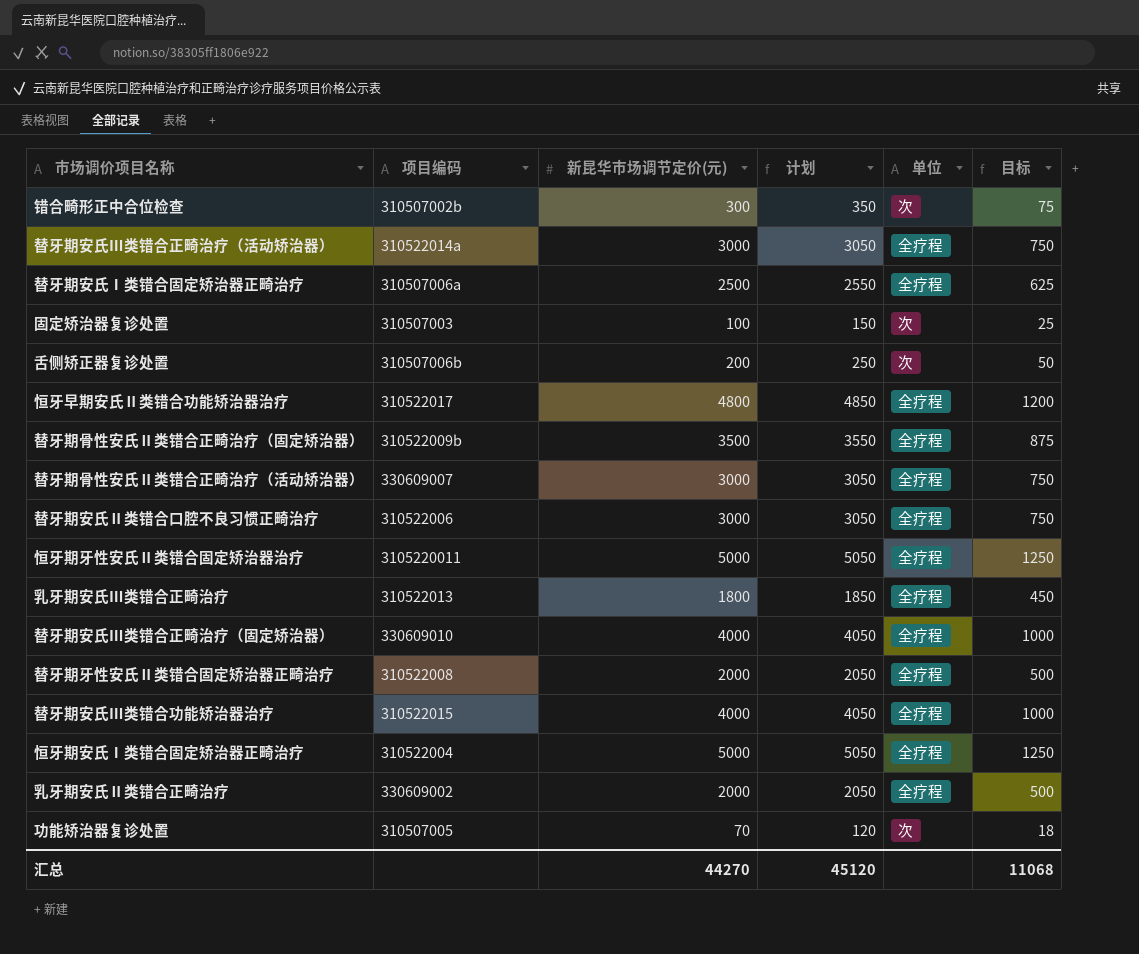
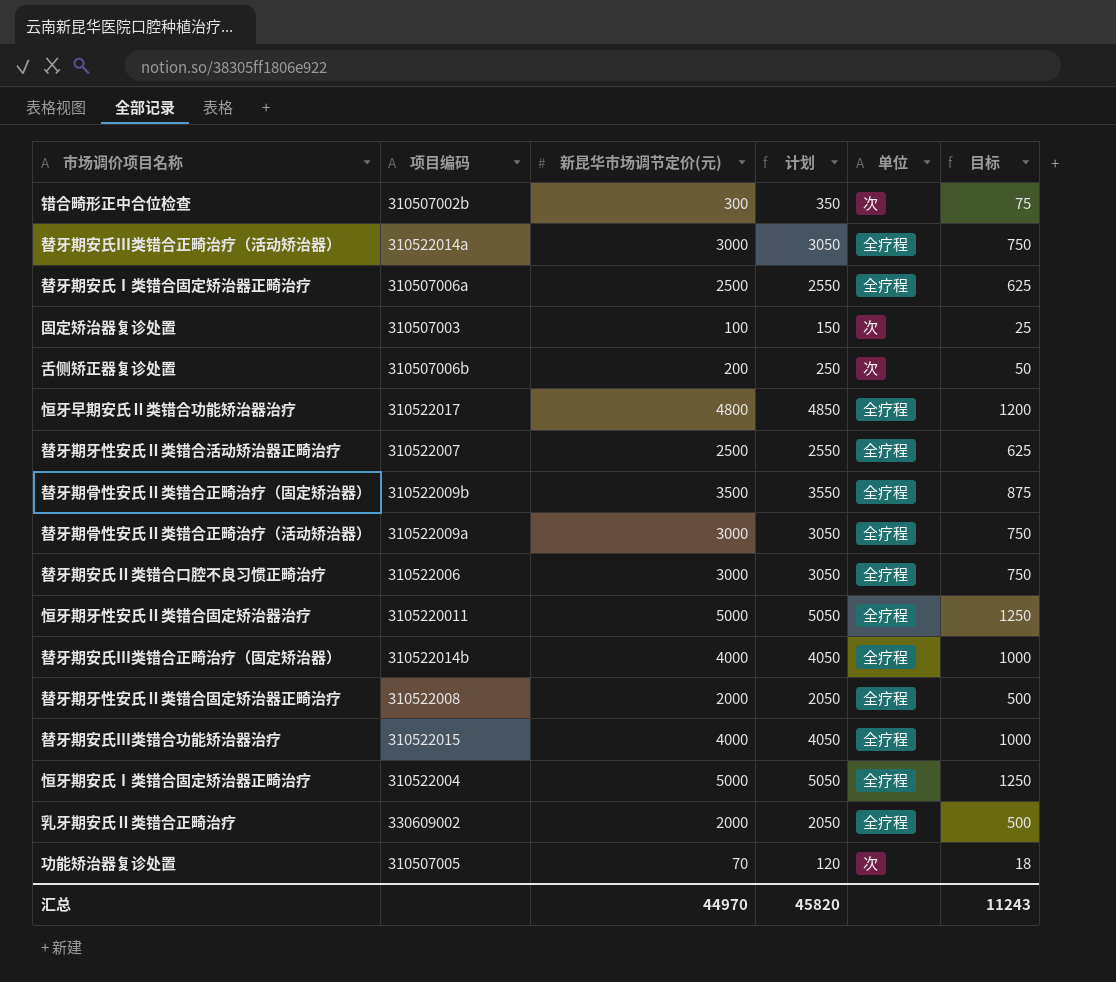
row 乳牙期安氏Ⅲ类错合正畸治疗: 310522013 | 1800 | 1850 | 全疗程 | 450 -> none
row 替牙期牙性安氏Ⅱ类错合活动矫治器正畸治疗: none -> 310522007 | 2500 | 2550 | 全疗程 | 625
替牙期骨性安氏Ⅱ类错合正畸治疗（活动矫治器） | 项目编码: 330609007 -> 310522009a
替牙期安氏Ⅲ类错合正畸治疗（固定矫治器） | 项目编码: 330609010 -> 310522014b
汇总 | 新昆华市场调节定价(元): 44270 -> 44970
汇总 | 计划: 45120 -> 45820
汇总 | 目标: 11068 -> 11243

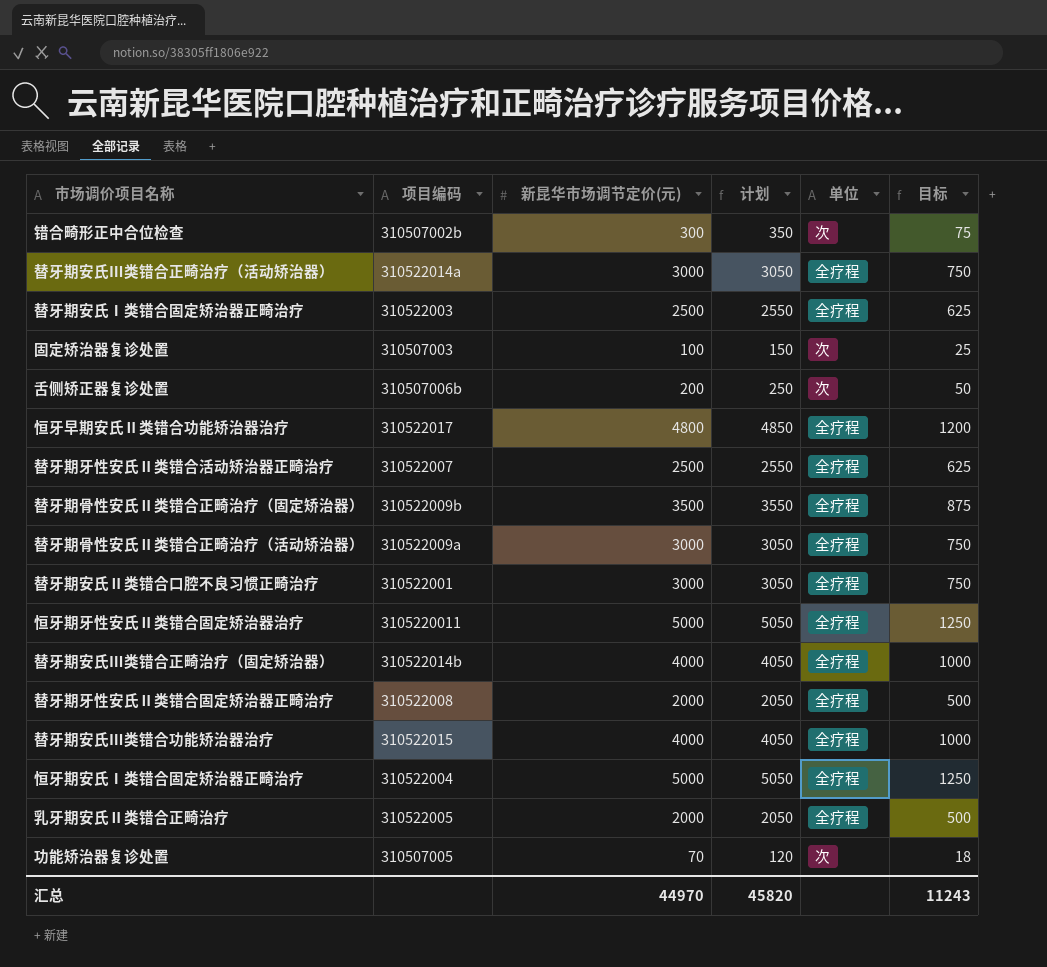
替牙期安氏Ⅰ类错合固定矫治器正畸治疗 | 项目编码: 310507006a -> 310522003
替牙期安氏Ⅱ类错合口腔不良习惯正畸治疗 | 项目编码: 310522006 -> 310522001
乳牙期安氏Ⅱ类错合正畸治疗 | 项目编码: 330609002 -> 310522005

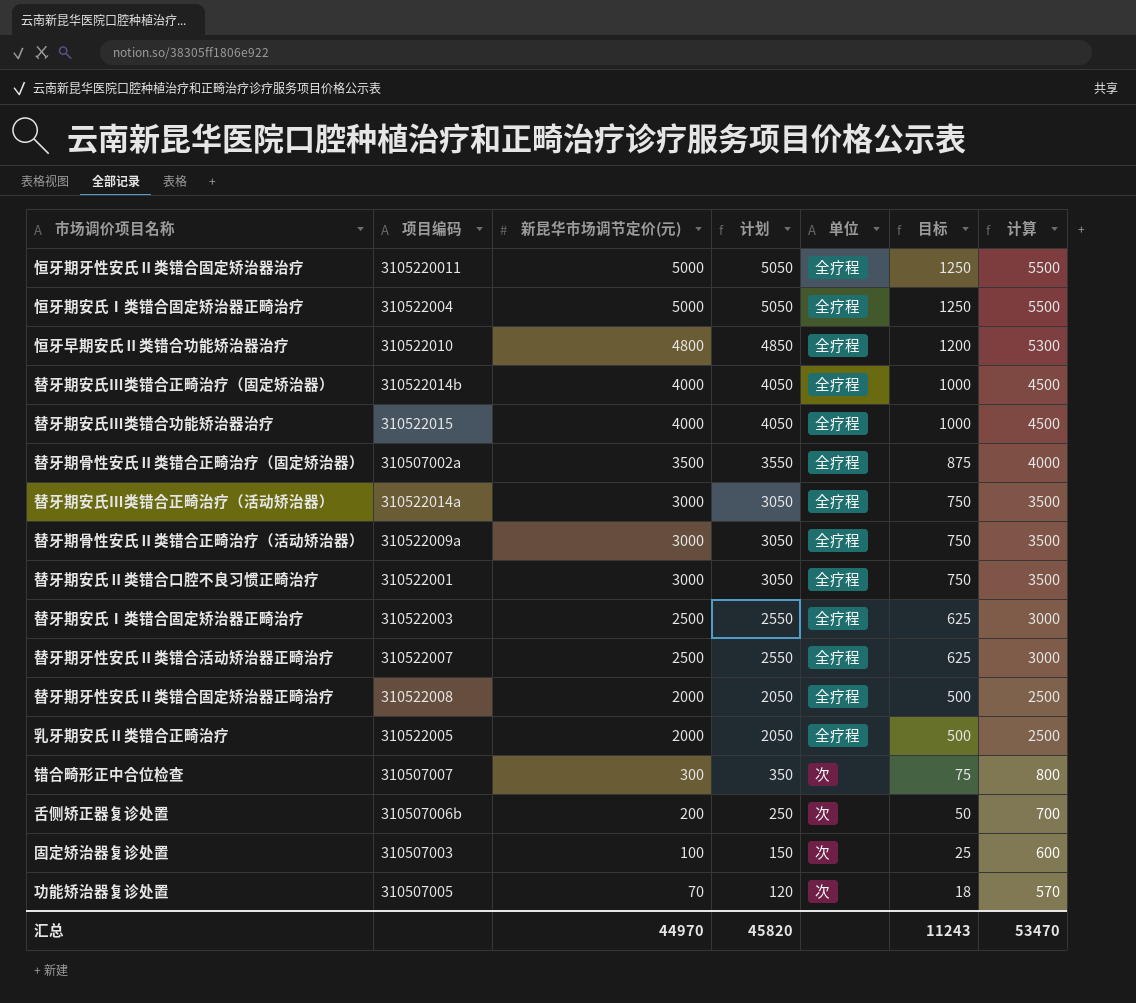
row order: none -> 新昆华市场调节定价(元) descending
column 计算 | formula: none -> [新昆华市场调节定价(元)] + 500
恒牙早期安氏Ⅱ类错合功能矫治器治疗 | 项目编码: 310522017 -> 310522010
替牙期骨性安氏Ⅱ类错合正畸治疗（固定矫治器） | 项目编码: 310522009b -> 310507002a
错合畸形正中合位检查 | 项目编码: 310507002b -> 310507007

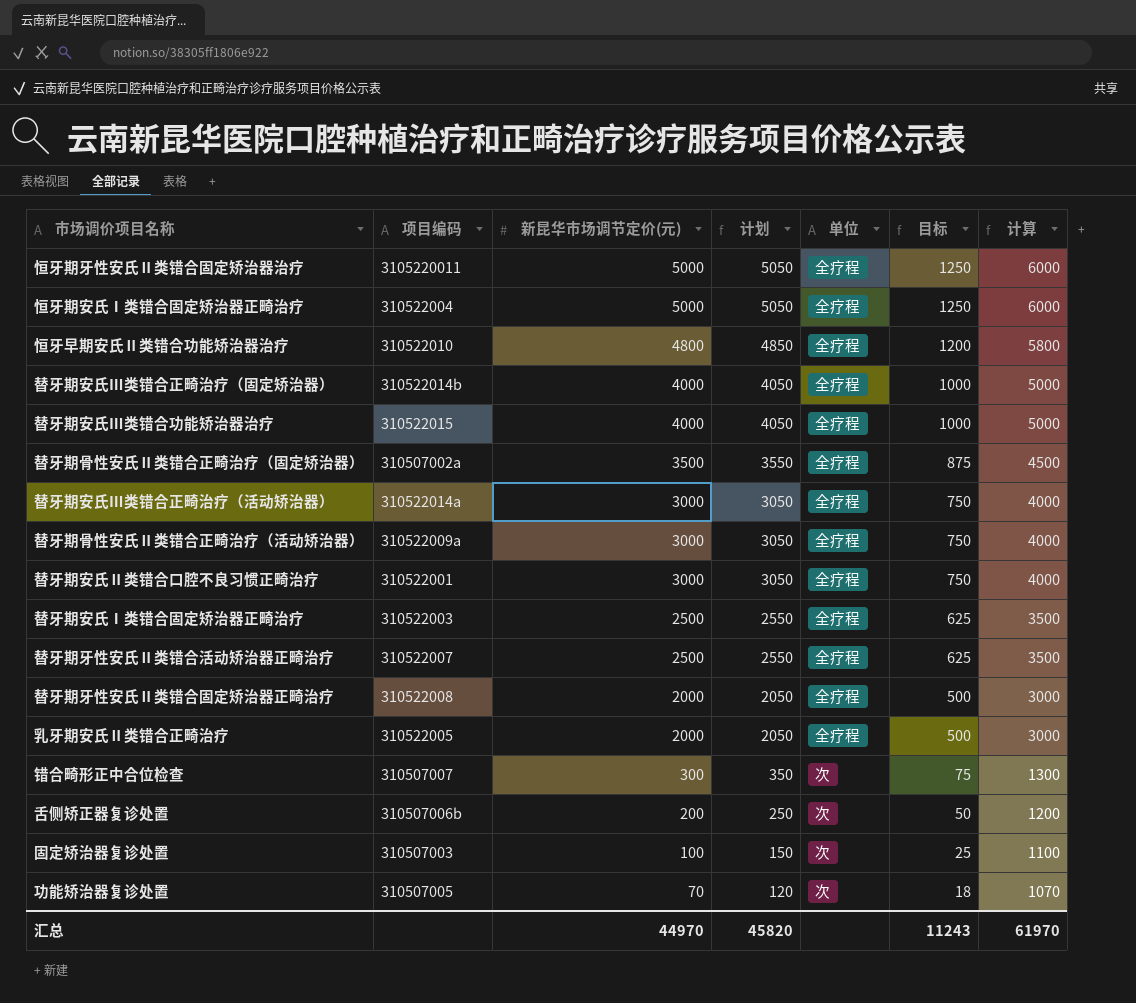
column 计算 | formula: [新昆华市场调节定价(元)] + 500 -> [新昆华市场调节定价(元)] + 1000
汇总 | 计算: 53470 -> 61970

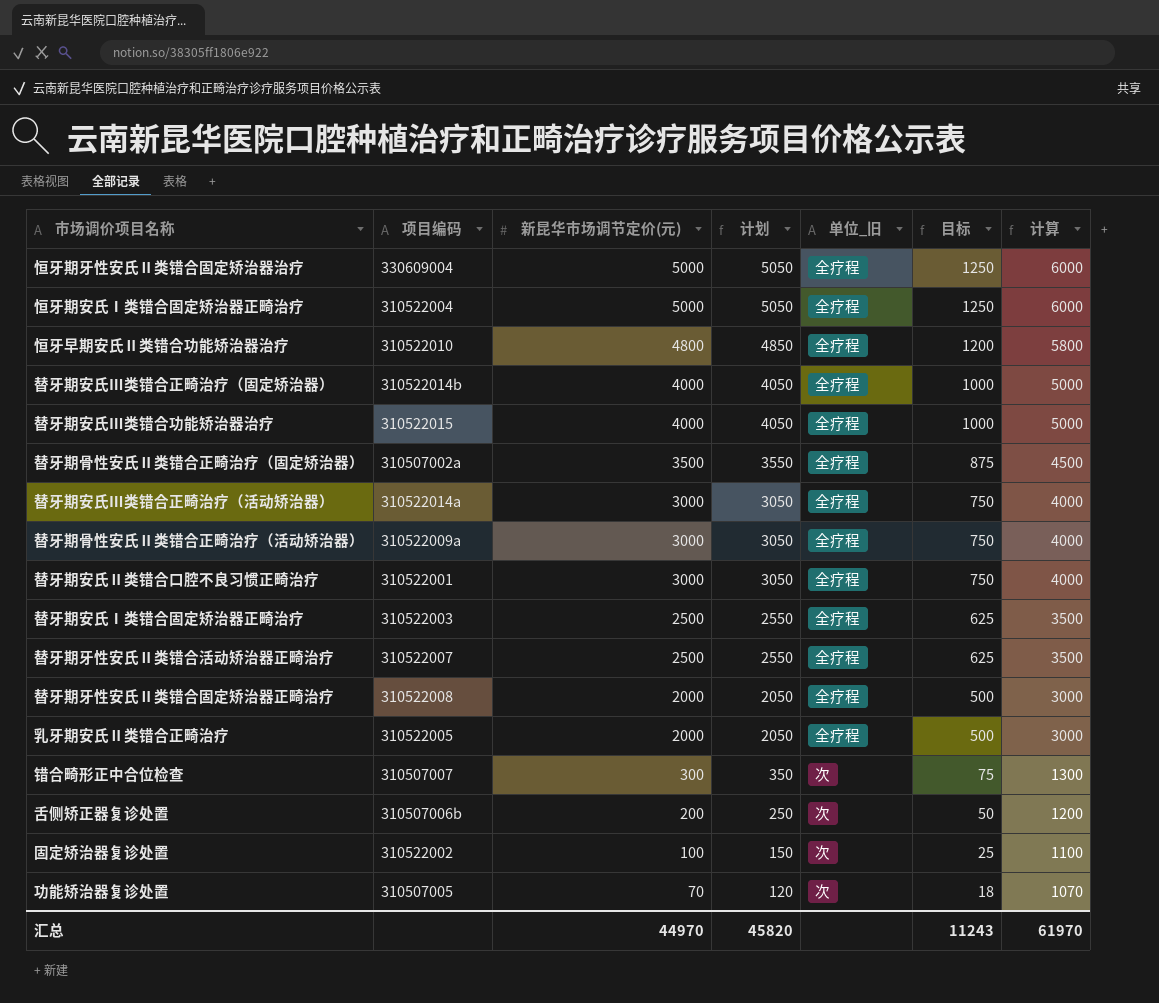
column name: 单位 -> 单位_旧
恒牙期牙性安氏Ⅱ类错合固定矫治器治疗 | 项目编码: 3105220011 -> 330609004
固定矫治器复诊处置 | 项目编码: 310507003 -> 310522002

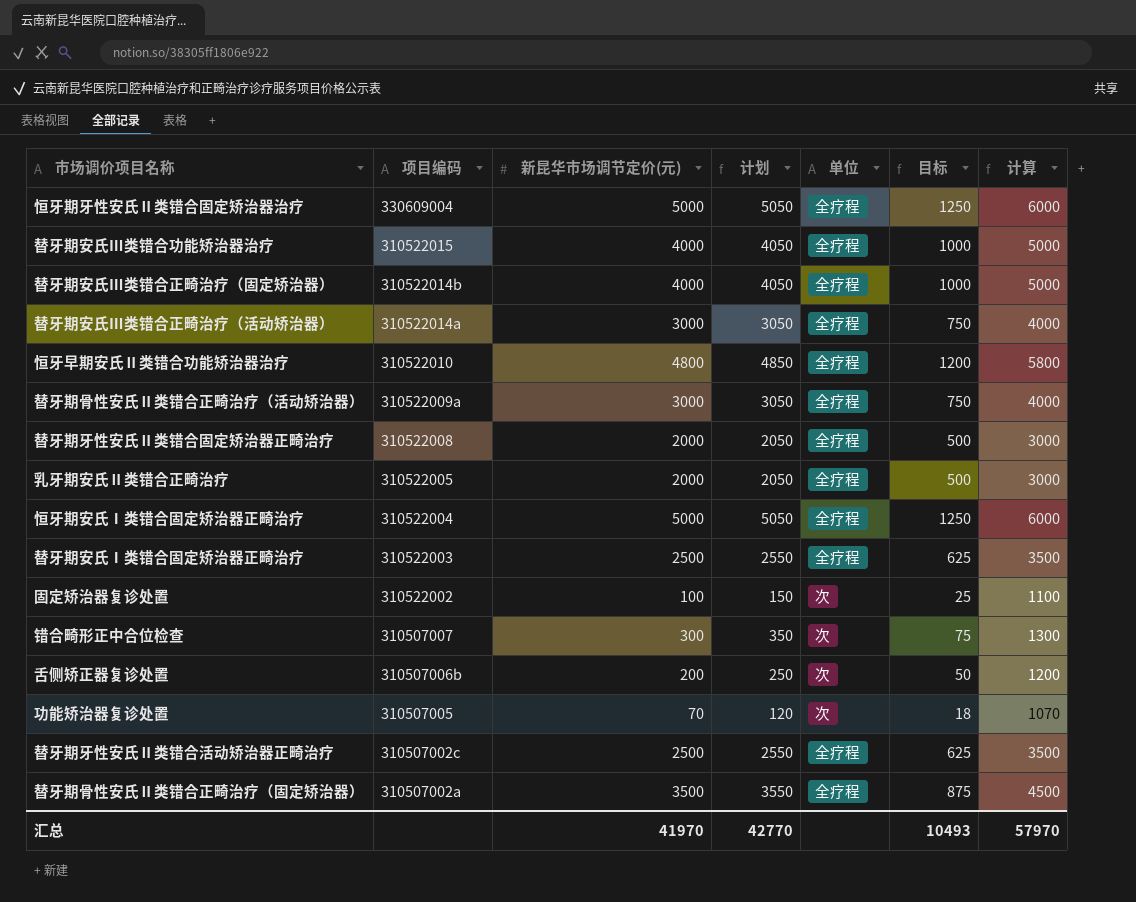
row order: 新昆华市场调节定价(元) descending -> 项目编码 descending
column name: 单位_旧 -> 单位
row 替牙期安氏Ⅱ类错合口腔不良习惯正畸治疗: 310522001 | 3000 | 3050 | 全疗程 | 750 | 4000 -> none
替牙期牙性安氏Ⅱ类错合活动矫治器正畸治疗 | 项目编码: 310522007 -> 310507002c
汇总 | 新昆华市场调节定价(元): 44970 -> 41970
汇总 | 计划: 45820 -> 42770
汇总 | 目标: 11243 -> 10493
汇总 | 计算: 61970 -> 57970

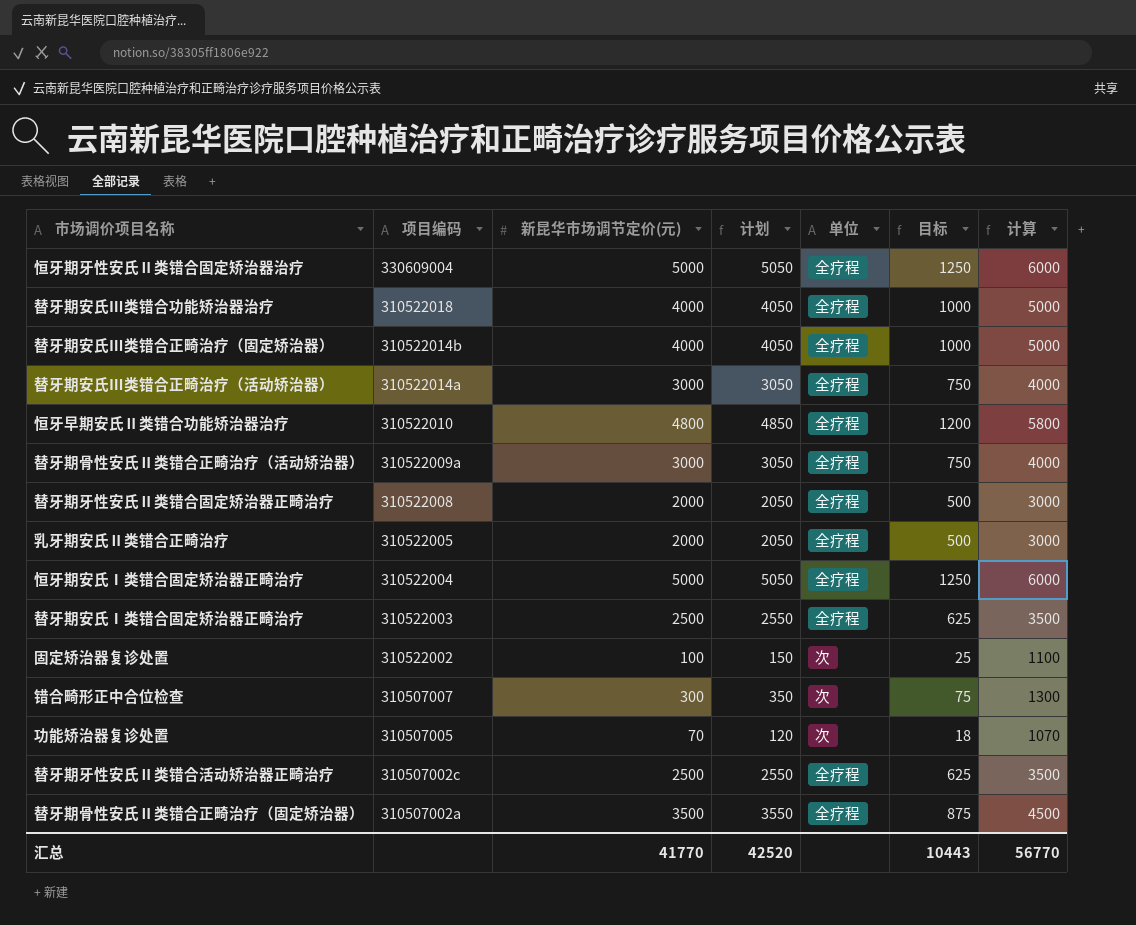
row 舌侧矫正器复诊处置: 310507006b | 200 | 250 | 次 | 50 | 1200 -> none
替牙期安氏Ⅲ类错合功能矫治器治疗 | 项目编码: 310522015 -> 310522018
汇总 | 新昆华市场调节定价(元): 41970 -> 41770
汇总 | 计划: 42770 -> 42520
汇总 | 目标: 10493 -> 10443
汇总 | 计算: 57970 -> 56770

